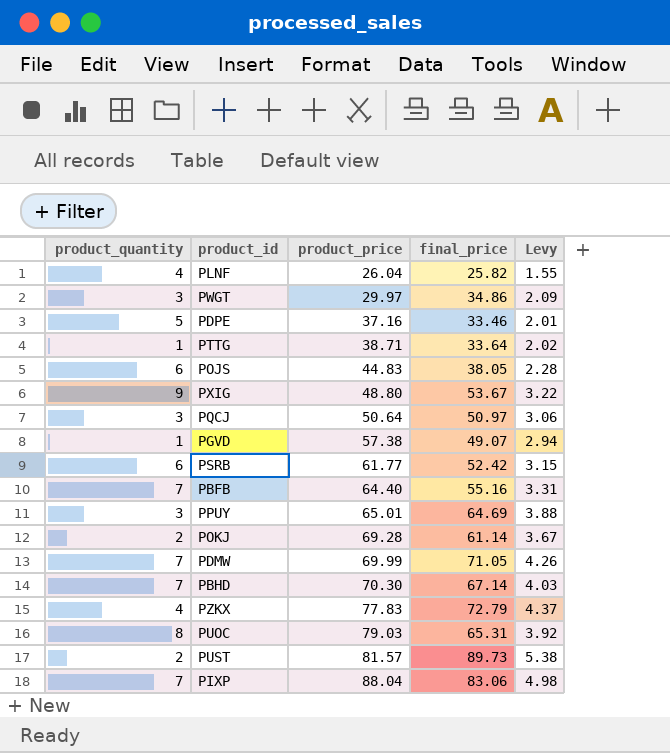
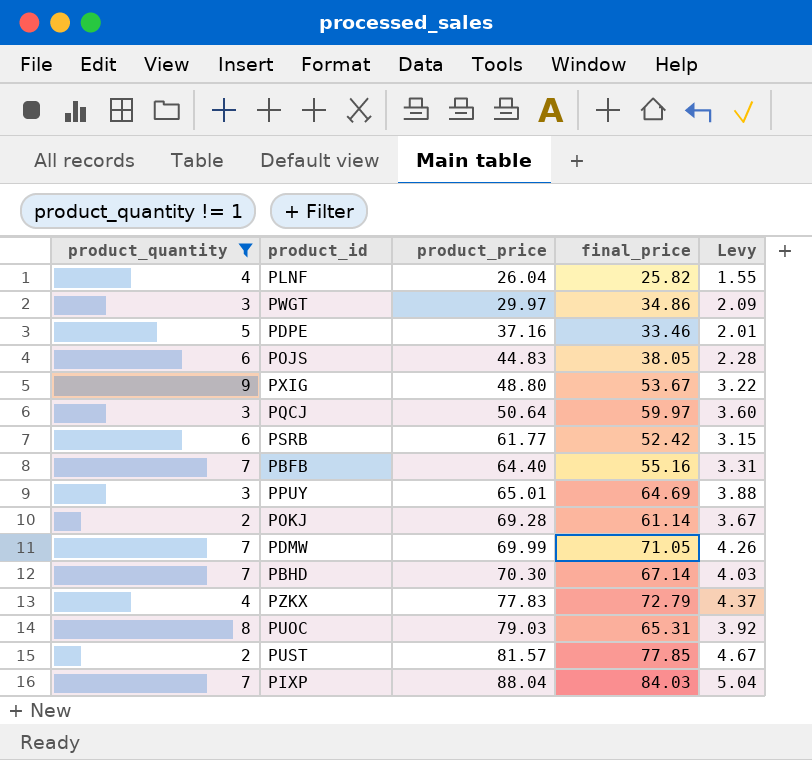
filter: none -> product_quantity != 1
PQCJ | final_price: 50.97 -> 59.97
PQCJ | Levy: 3.06 -> 3.60
PUST | final_price: 89.73 -> 77.85
PUST | Levy: 5.38 -> 4.67
PIXP | final_price: 83.06 -> 84.03
PIXP | Levy: 4.98 -> 5.04

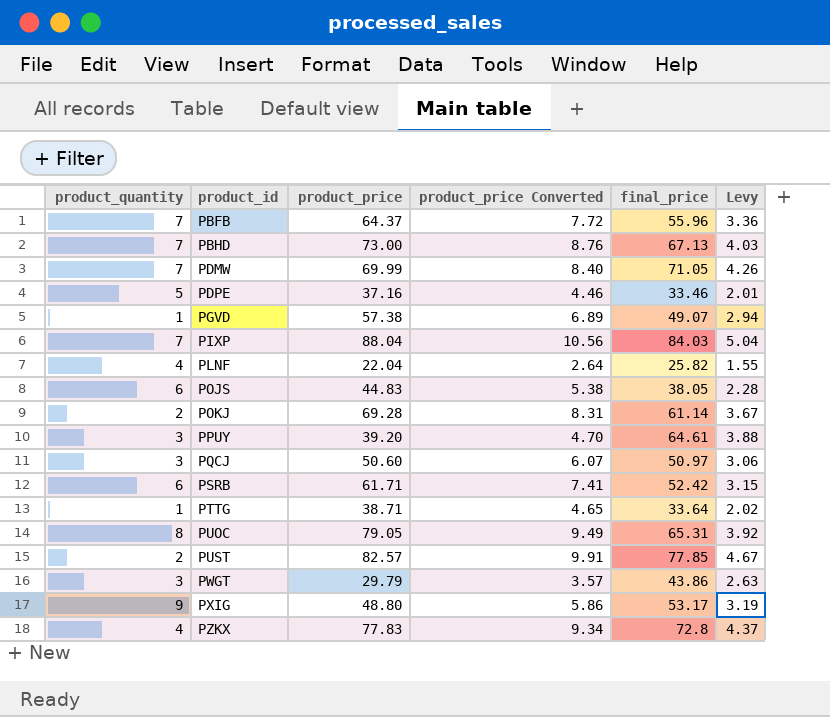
filter: product_quantity != 1 -> none
row order: product_price ascending -> product_id ascending
column product_price Converted | formula: none -> [product_price] * 0.12
PBFB | product_price: 64.40 -> 64.37
PBFB | final_price: 55.16 -> 55.96
PBFB | Levy: 3.31 -> 3.36
PBHD | product_price: 70.30 -> 73.00
PBHD | final_price: 67.14 -> 67.13
PLNF | product_price: 26.04 -> 22.04
PPUY | product_price: 65.01 -> 39.20
PPUY | final_price: 64.69 -> 64.61
PQCJ | product_price: 50.64 -> 50.60
PQCJ | final_price: 59.97 -> 50.97
PQCJ | Levy: 3.60 -> 3.06
PSRB | product_price: 61.77 -> 61.71
PUOC | product_price: 79.03 -> 79.05
PUST | product_price: 81.57 -> 82.57
PWGT | product_price: 29.97 -> 29.79
PWGT | final_price: 34.86 -> 43.86
PWGT | Levy: 2.09 -> 2.63
PXIG | final_price: 53.67 -> 53.17
PXIG | Levy: 3.22 -> 3.19
PZKX | final_price: 72.79 -> 72.8

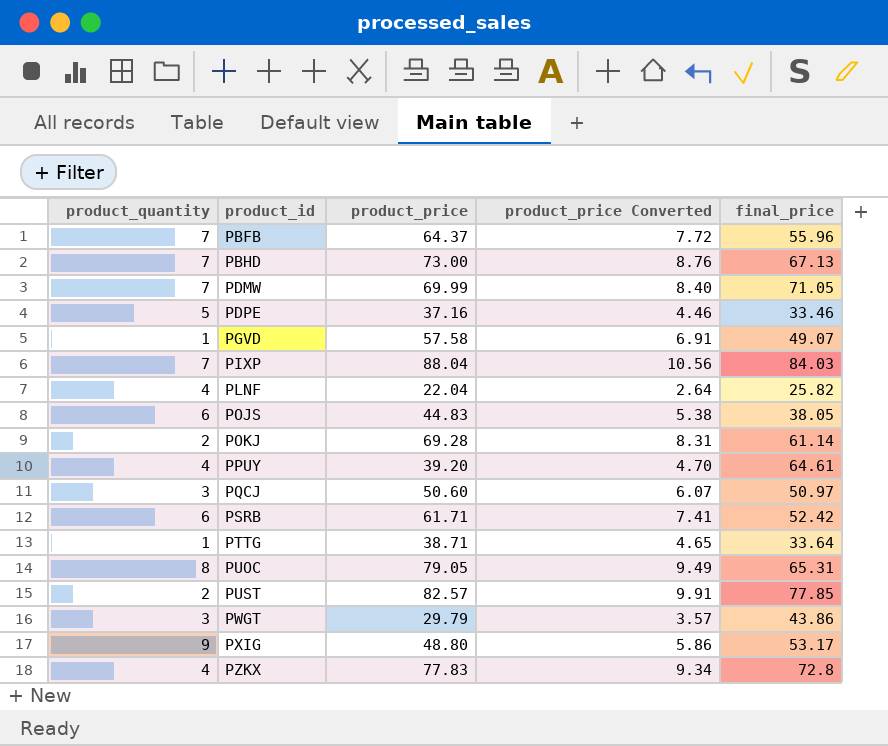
column Levy | formula: [final_price] * 0.06 -> none
PGVD | product_price: 57.38 -> 57.58
PGVD | product_price Converted: 6.89 -> 6.91
PPUY | product_quantity: 3 -> 4

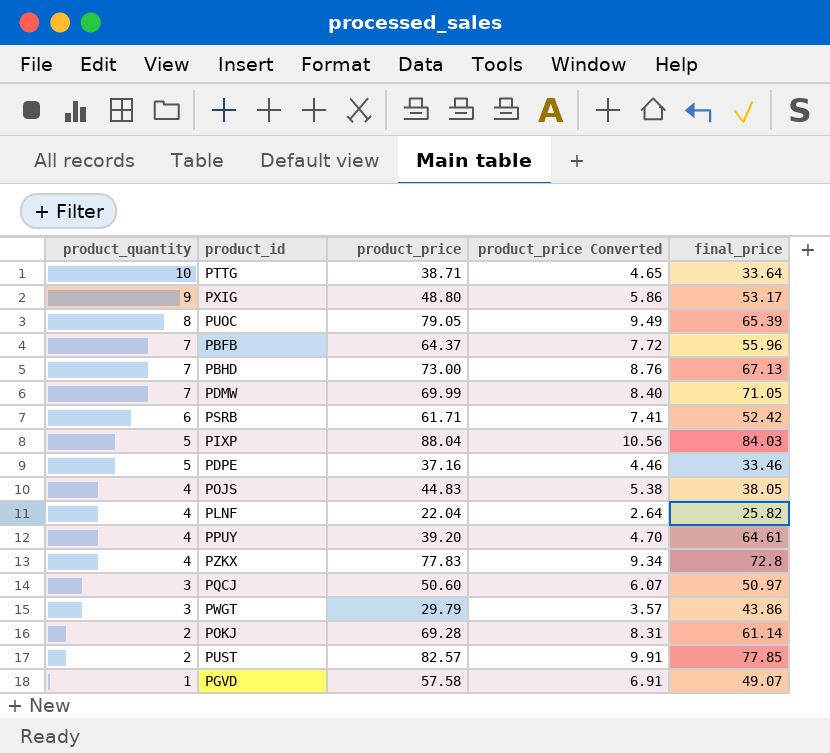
row order: product_id ascending -> product_quantity descending
PTTG | product_quantity: 1 -> 10
PUOC | final_price: 65.31 -> 65.39
PIXP | product_quantity: 7 -> 5
POJS | product_quantity: 6 -> 4

